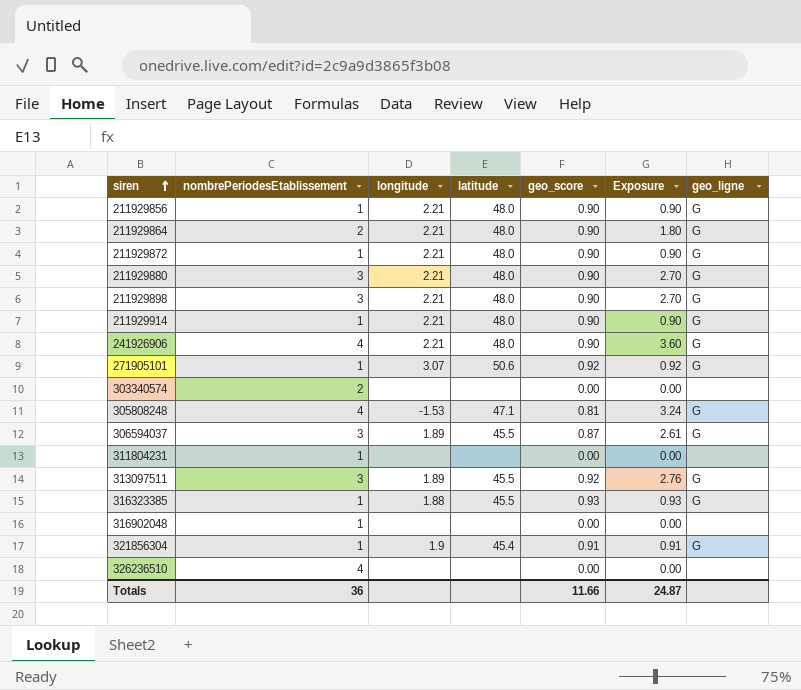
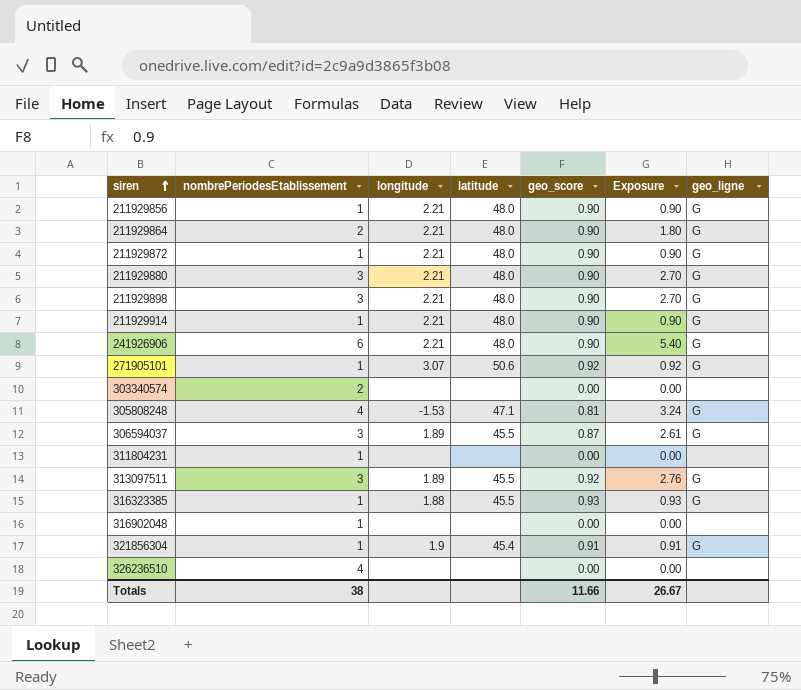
241926906 | nombrePeriodesEtablissement: 4 -> 6
241926906 | Exposure: 3.60 -> 5.40
Totals | nombrePeriodesEtablissement: 36 -> 38
Totals | Exposure: 24.87 -> 26.67

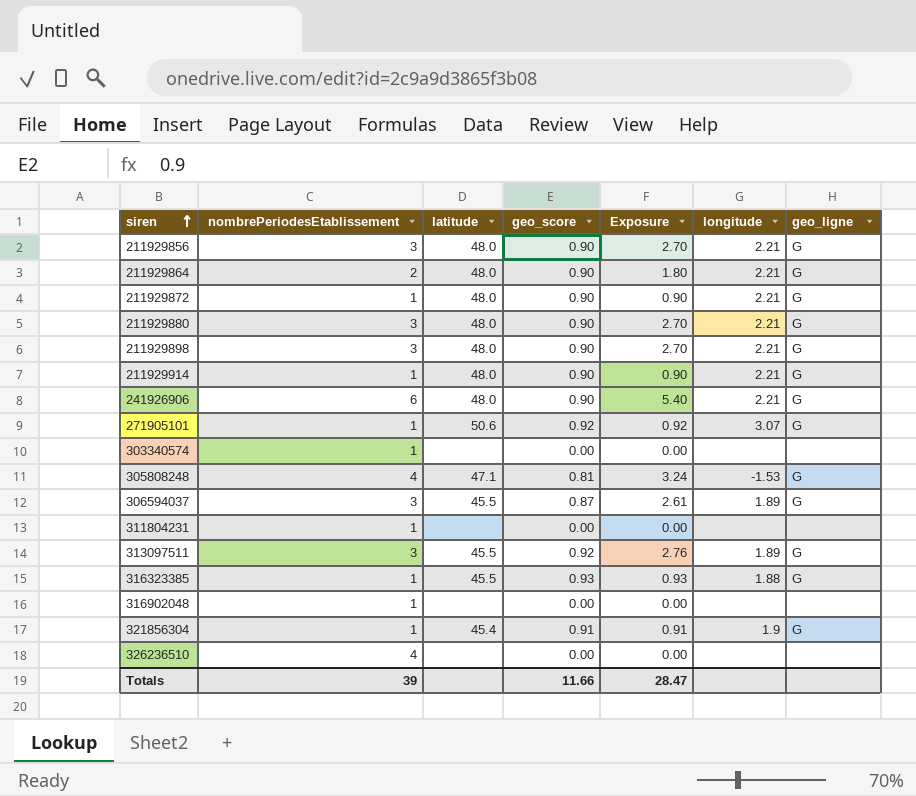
column longitude | position: 3 -> 6
211929856 | nombrePeriodesEtablissement: 1 -> 3
211929856 | Exposure: 0.90 -> 2.70
303340574 | nombrePeriodesEtablissement: 2 -> 1
Totals | nombrePeriodesEtablissement: 38 -> 39
Totals | Exposure: 26.67 -> 28.47

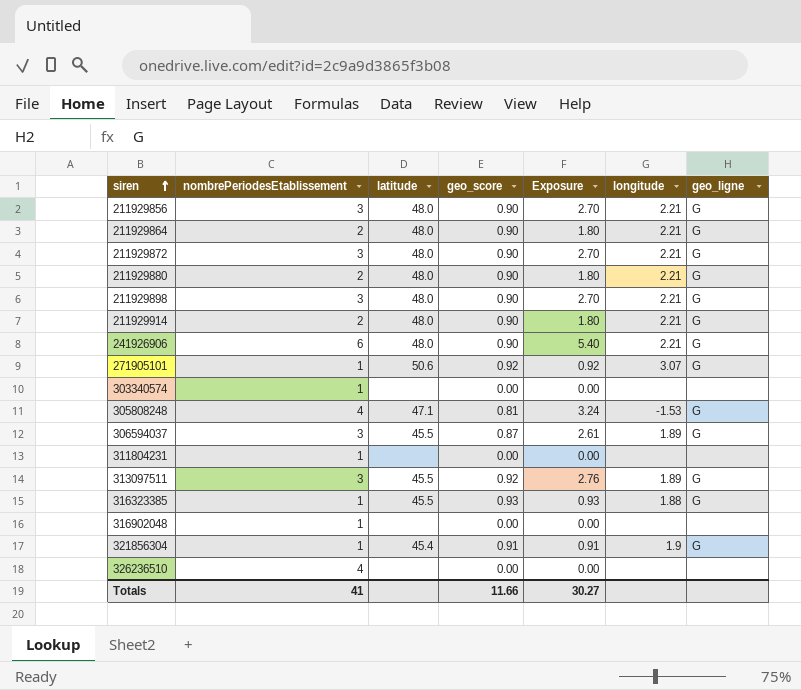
211929872 | nombrePeriodesEtablissement: 1 -> 3
211929872 | Exposure: 0.90 -> 2.70
211929880 | nombrePeriodesEtablissement: 3 -> 2
211929880 | Exposure: 2.70 -> 1.80
211929914 | nombrePeriodesEtablissement: 1 -> 2
211929914 | Exposure: 0.90 -> 1.80
Totals | nombrePeriodesEtablissement: 39 -> 41
Totals | Exposure: 28.47 -> 30.27

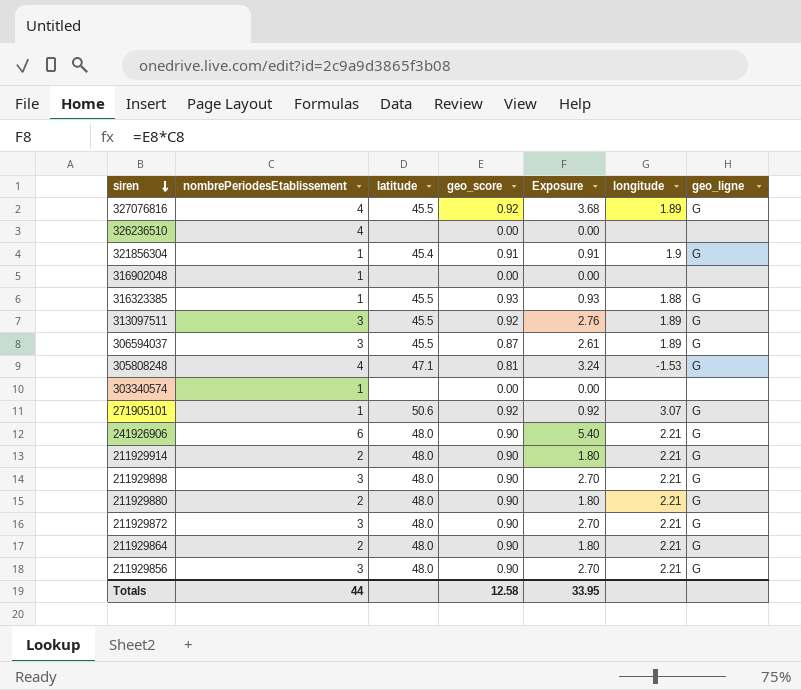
row order: siren ascending -> siren descending
row 311804231: 1 | none | 0.00 | 0.00 | none | none -> none
row 327076816: none -> 4 | 45.5 | 0.92 | 3.68 | 1.89 | G
Totals | nombrePeriodesEtablissement: 41 -> 44
Totals | geo_score: 11.66 -> 12.58
Totals | Exposure: 30.27 -> 33.95

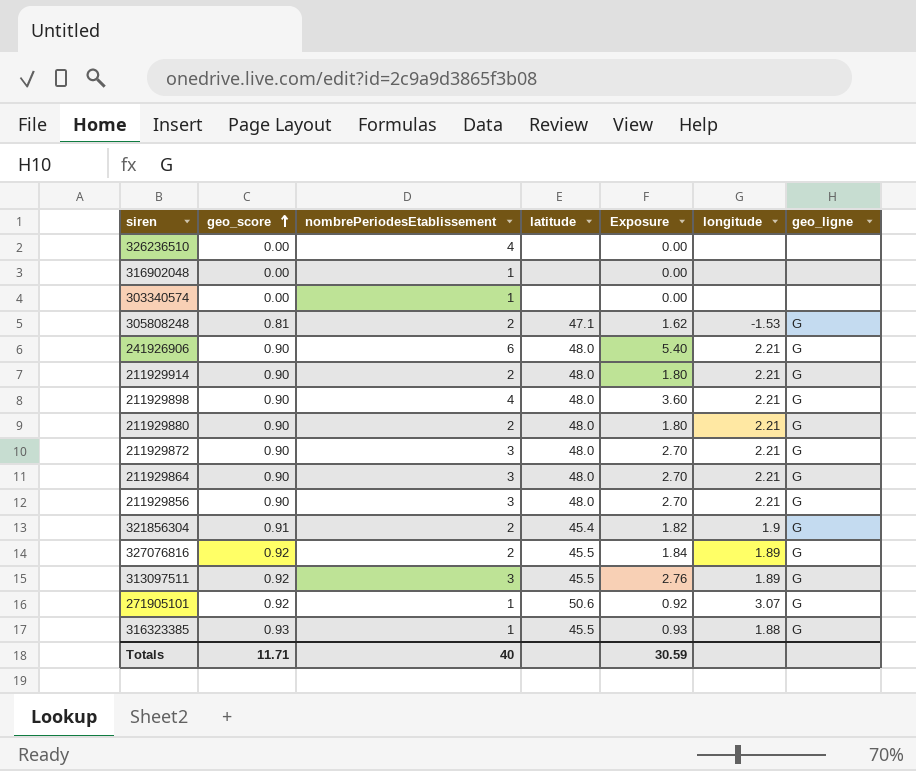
row order: siren descending -> geo_score ascending
column geo_score | position: 4 -> 2
row 306594037: 3 | 45.5 | 0.87 | 2.61 | 1.89 | G -> none
305808248 | nombrePeriodesEtablissement: 4 -> 2
305808248 | Exposure: 3.24 -> 1.62
211929898 | nombrePeriodesEtablissement: 3 -> 4
211929898 | Exposure: 2.70 -> 3.60
211929864 | nombrePeriodesEtablissement: 2 -> 3
211929864 | Exposure: 1.80 -> 2.70
321856304 | nombrePeriodesEtablissement: 1 -> 2
321856304 | Exposure: 0.91 -> 1.82
327076816 | nombrePeriodesEtablissement: 4 -> 2
327076816 | Exposure: 3.68 -> 1.84
Totals | geo_score: 12.58 -> 11.71
Totals | nombrePeriodesEtablissement: 44 -> 40
Totals | Exposure: 33.95 -> 30.59

